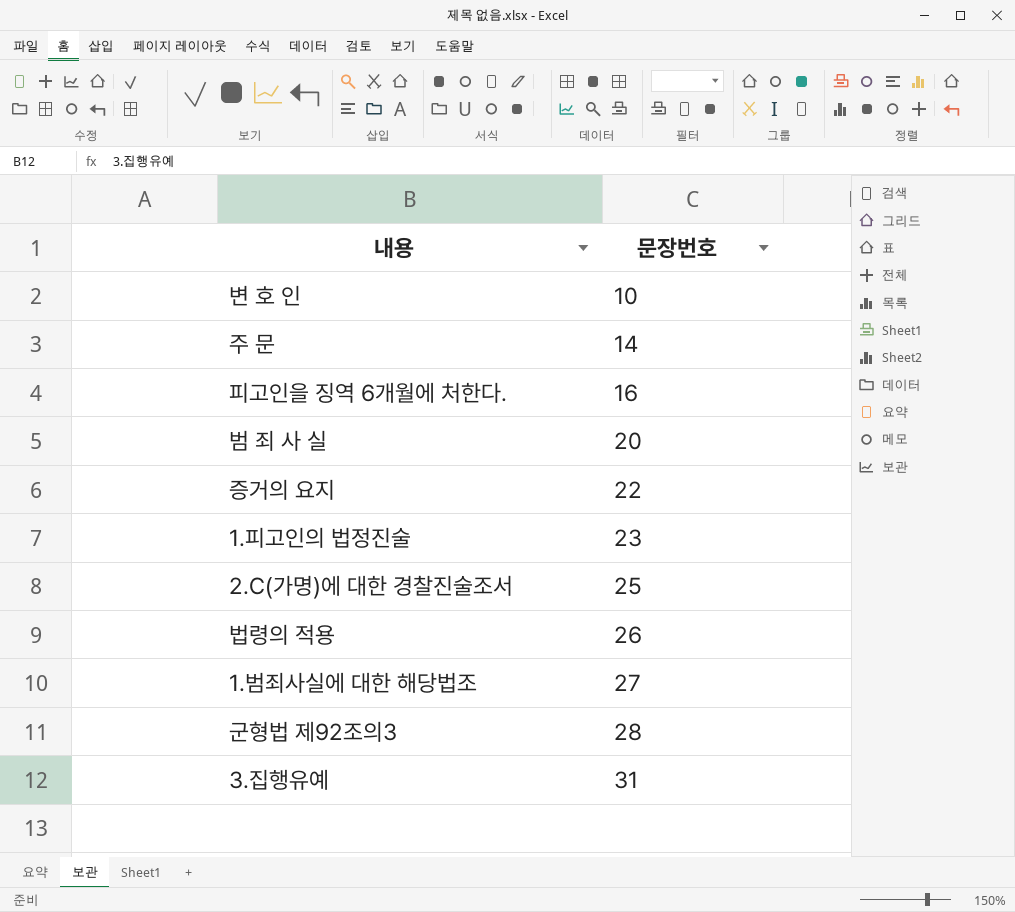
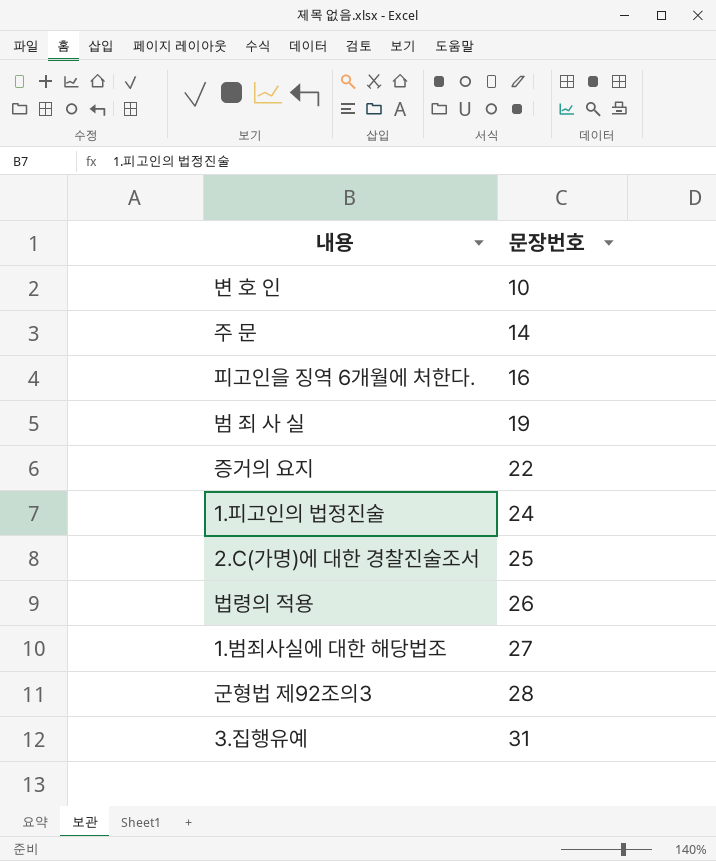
범 죄 사 실 | 문장번호: 20 -> 19
1.피고인의 법정진술 | 문장번호: 23 -> 24

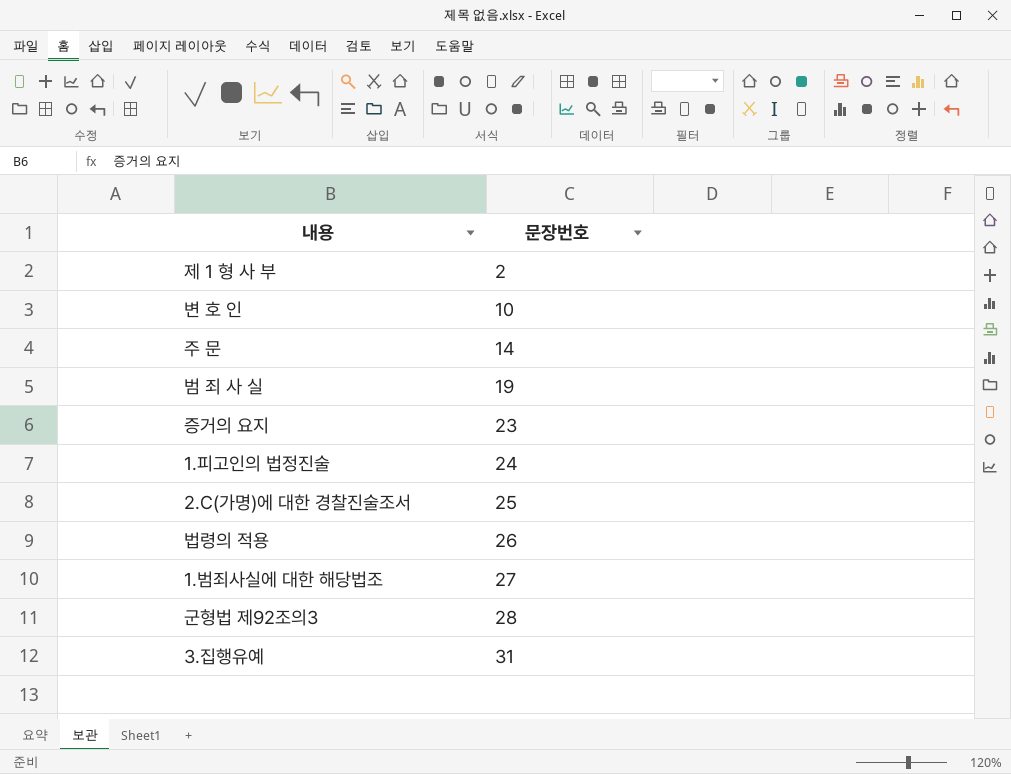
row 피고인을 징역 6개월에 처한다.: 16 -> none
row 제 1 형 사 부: none -> 2
증거의 요지 | 문장번호: 22 -> 23

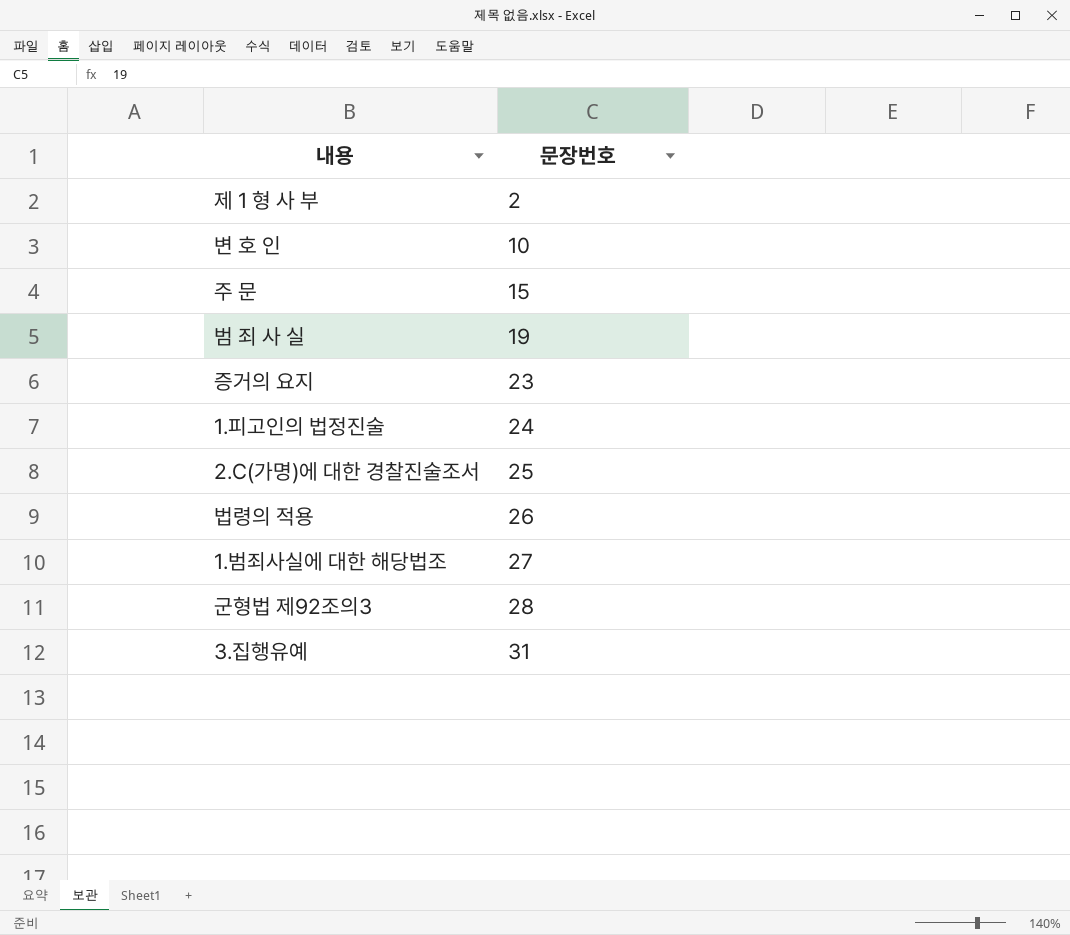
주 문 | 문장번호: 14 -> 15

